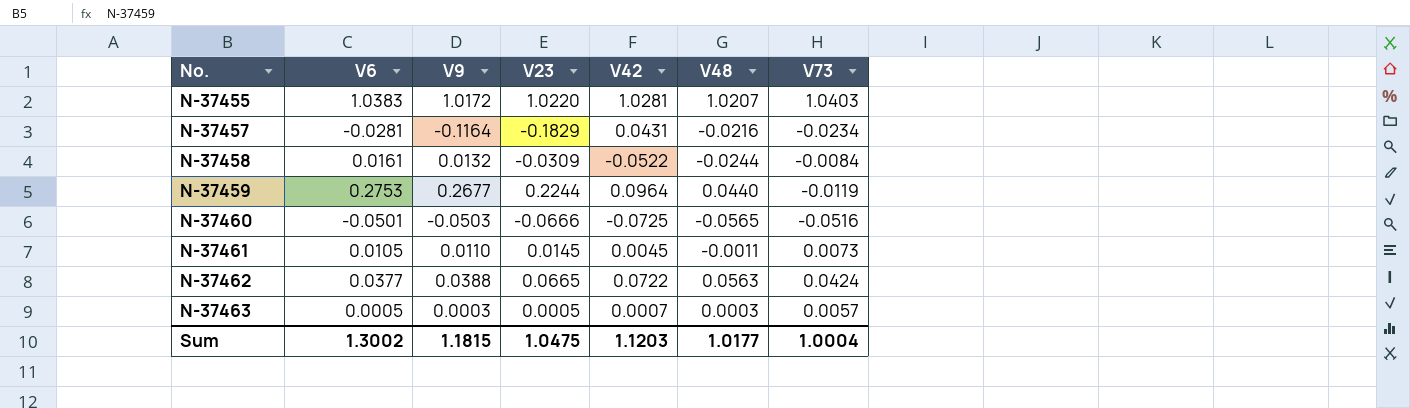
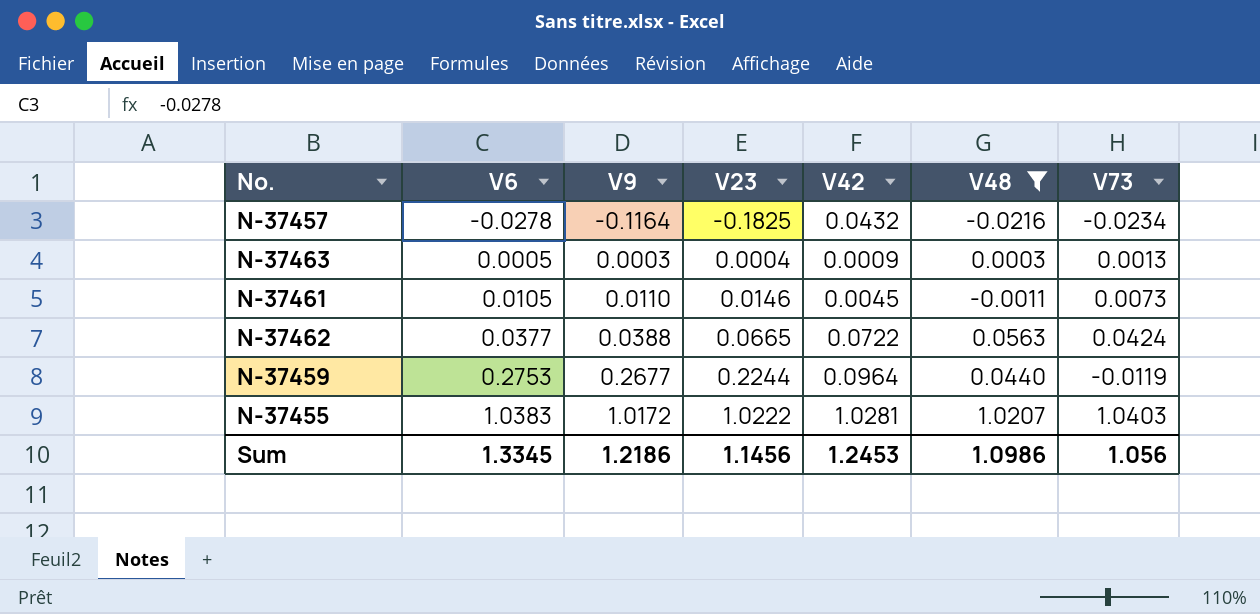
filter: none -> V48 >= -0.0216
row order: No. ascending -> V6 ascending
N-37457 | V6: -0.0281 -> -0.0278
N-37457 | V23: -0.1829 -> -0.1825
N-37457 | V42: 0.0431 -> 0.0432
N-37463 | V23: 0.0005 -> 0.0004
N-37463 | V42: 0.0007 -> 0.0009
N-37463 | V73: 0.0057 -> 0.0013
N-37461 | V23: 0.0145 -> 0.0146
N-37455 | V23: 1.0220 -> 1.0222
Sum | V6: 1.3002 -> 1.3345
Sum | V9: 1.1815 -> 1.2186
Sum | V23: 1.0475 -> 1.1456
Sum | V42: 1.1203 -> 1.2453
Sum | V48: 1.0177 -> 1.0986
Sum | V73: 1.0004 -> 1.056

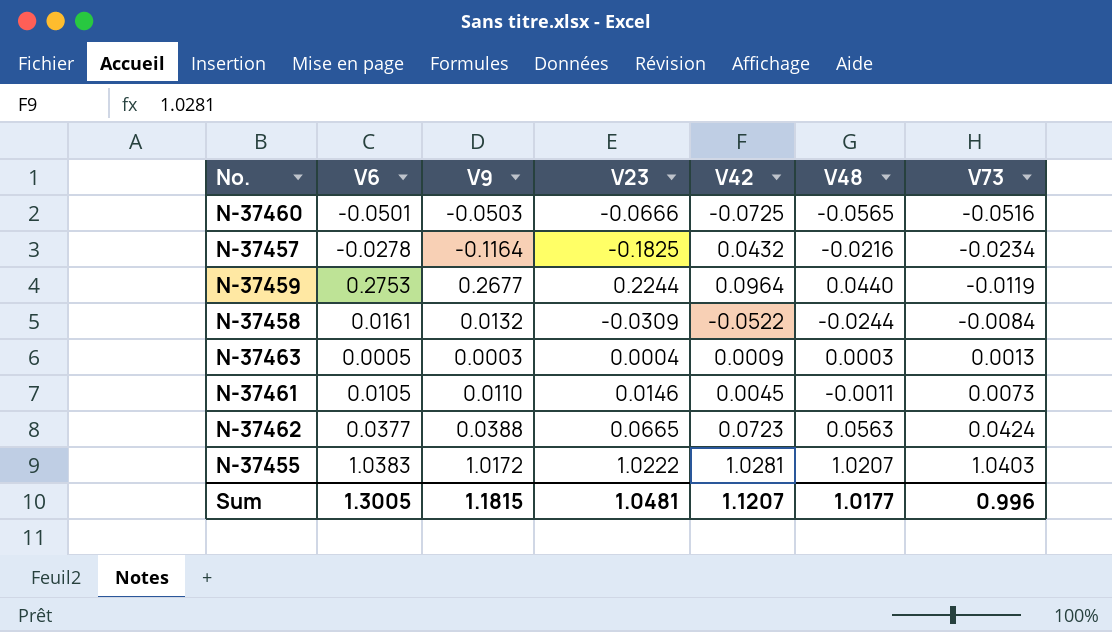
filter: V48 >= -0.0216 -> none
row order: V6 ascending -> V73 ascending
N-37462 | V42: 0.0722 -> 0.0723
Sum | V6: 1.3345 -> 1.3005
Sum | V9: 1.2186 -> 1.1815
Sum | V23: 1.1456 -> 1.0481
Sum | V42: 1.2453 -> 1.1207
Sum | V48: 1.0986 -> 1.0177
Sum | V73: 1.056 -> 0.996

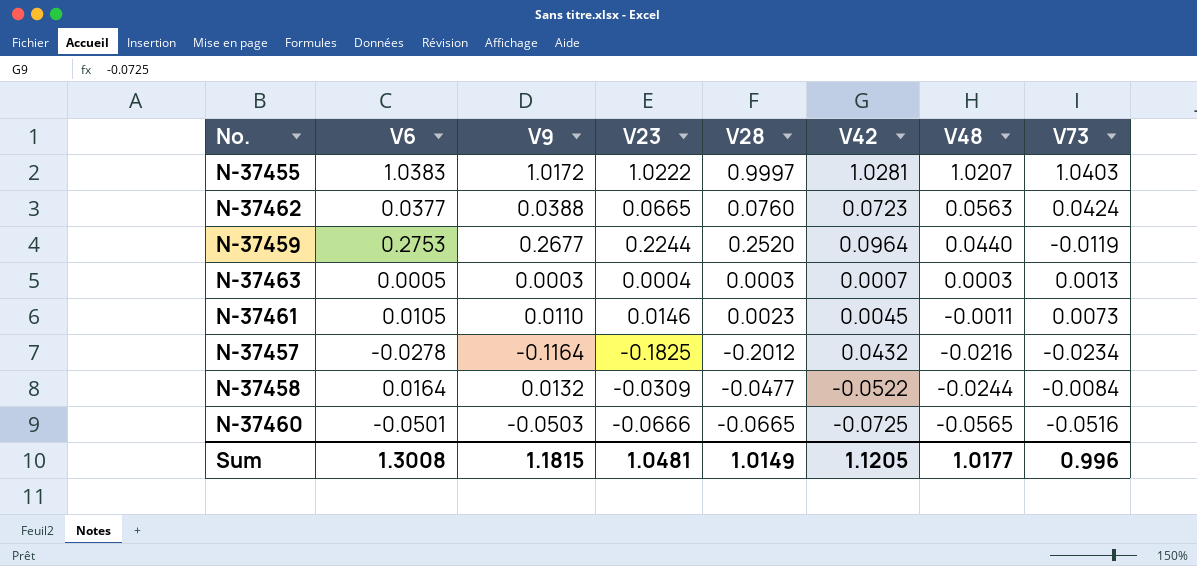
row order: V73 ascending -> V48 descending
column V28 | position: none -> 5
N-37463 | V42: 0.0009 -> 0.0007
N-37458 | V6: 0.0161 -> 0.0164
Sum | V6: 1.3005 -> 1.3008
Sum | V42: 1.1207 -> 1.1205

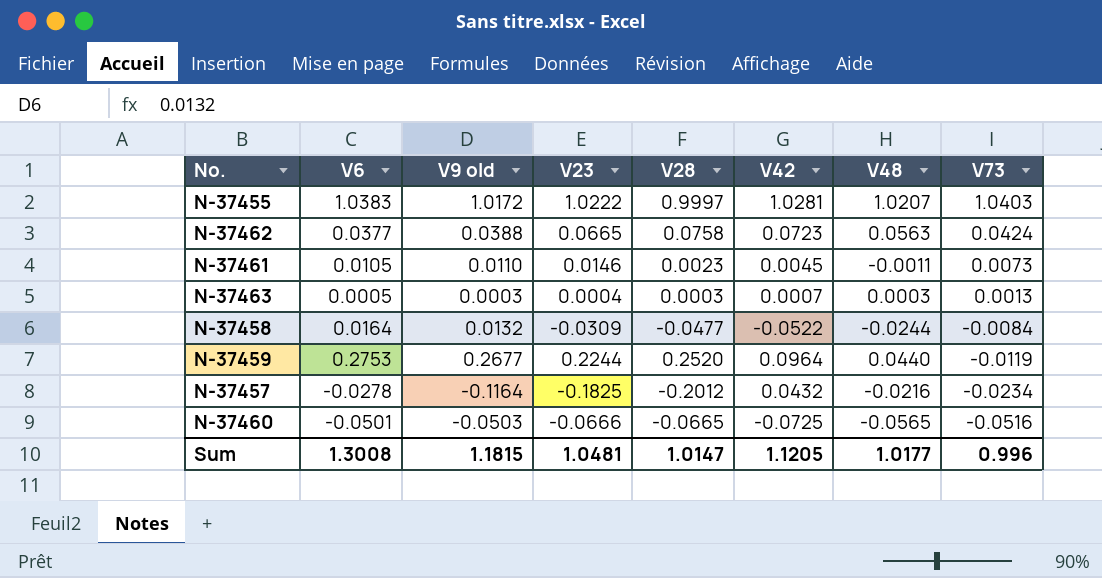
row order: V48 descending -> V73 descending
column name: V9 -> V9 old
N-37462 | V28: 0.0760 -> 0.0758
Sum | V28: 1.0149 -> 1.0147

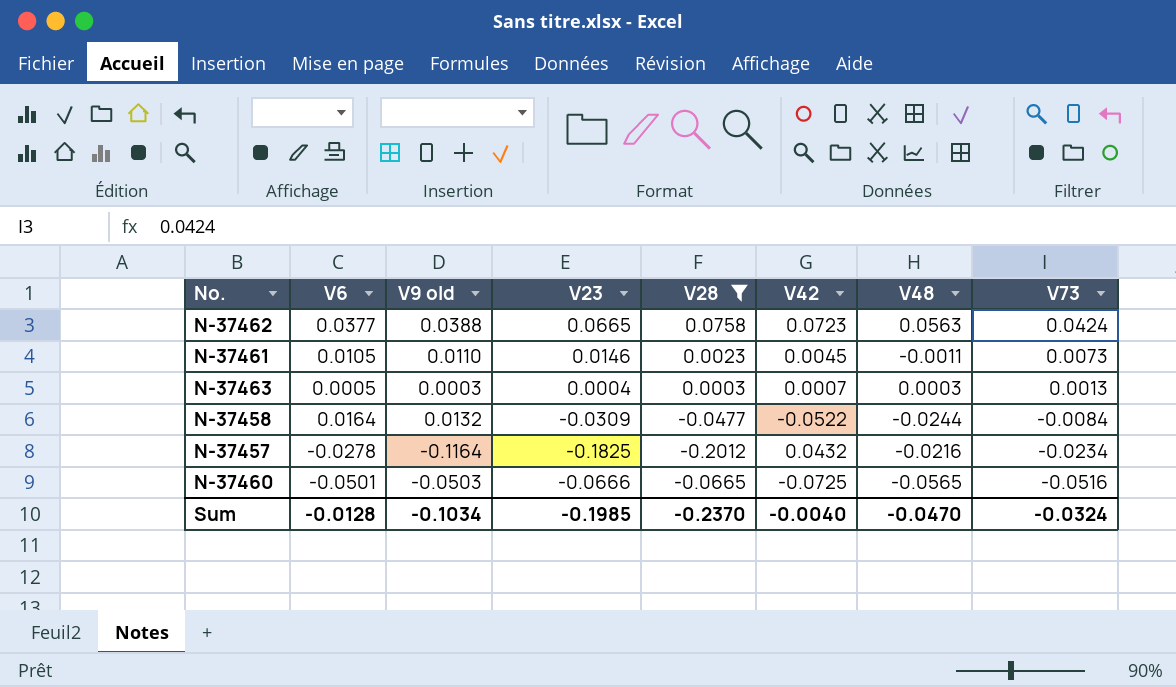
filter: none -> V28 <= 0.0758
Sum | V6: 1.3008 -> -0.0128
Sum | V9 old: 1.1815 -> -0.1034
Sum | V23: 1.0481 -> -0.1985
Sum | V28: 1.0147 -> -0.2370
Sum | V42: 1.1205 -> -0.0040
Sum | V48: 1.0177 -> -0.0470
Sum | V73: 0.996 -> -0.0324

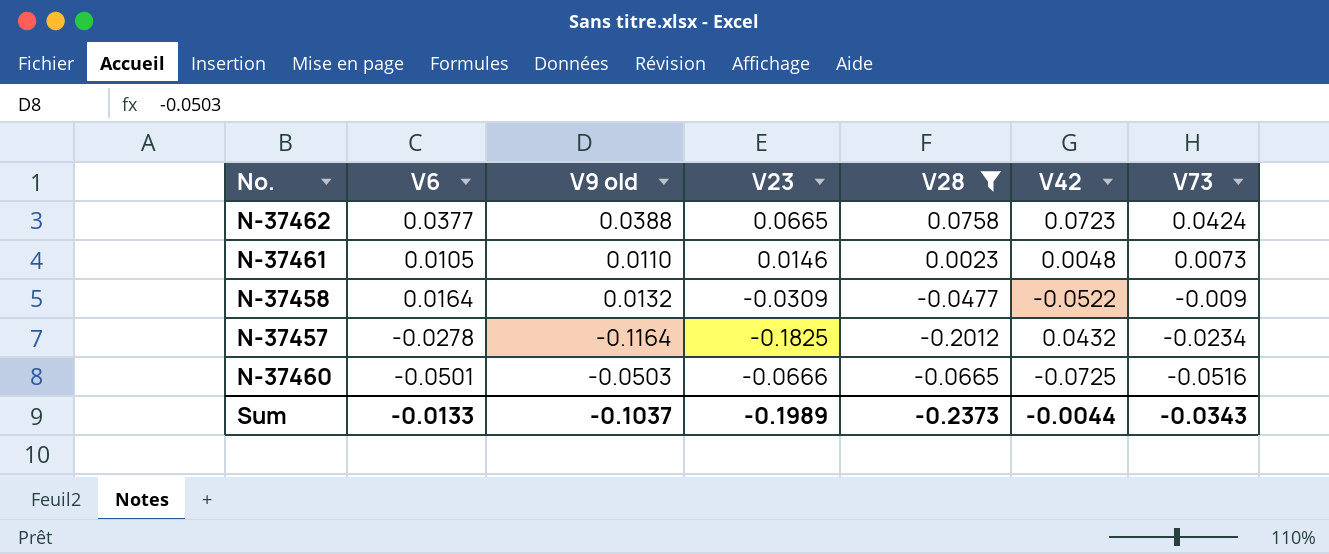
column V48 | position: 7 -> none
row N-37463: 0.0005 | 0.0003 | 0.0004 | 0.0003 | 0.0007 | 0.0003 | 0.0013 -> none
N-37461 | V42: 0.0045 -> 0.0048
N-37458 | V73: -0.0084 -> -0.009
Sum | V6: -0.0128 -> -0.0133
Sum | V9 old: -0.1034 -> -0.1037
Sum | V23: -0.1985 -> -0.1989
Sum | V28: -0.2370 -> -0.2373
Sum | V42: -0.0040 -> -0.0044
Sum | V73: -0.0324 -> -0.0343

